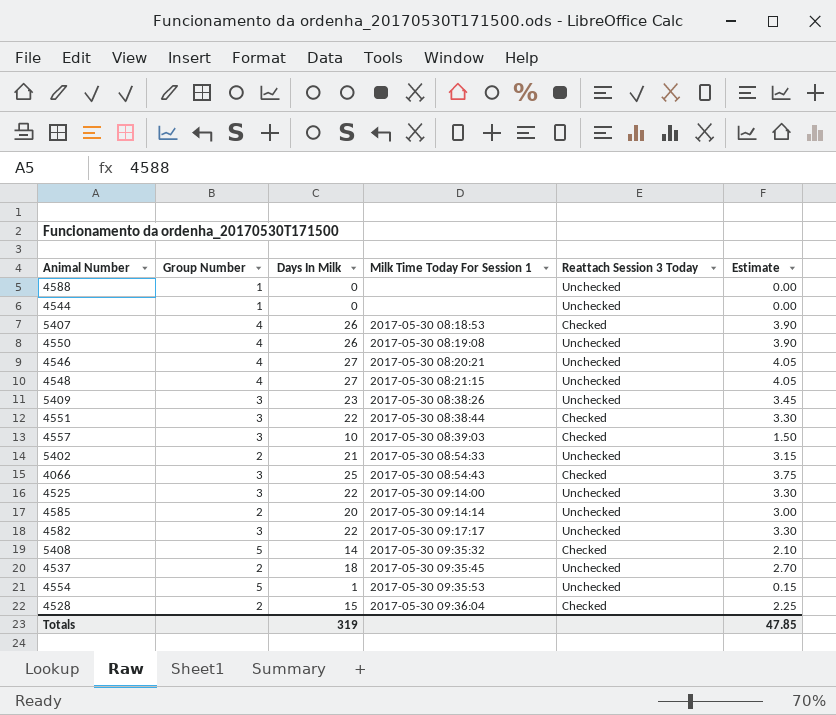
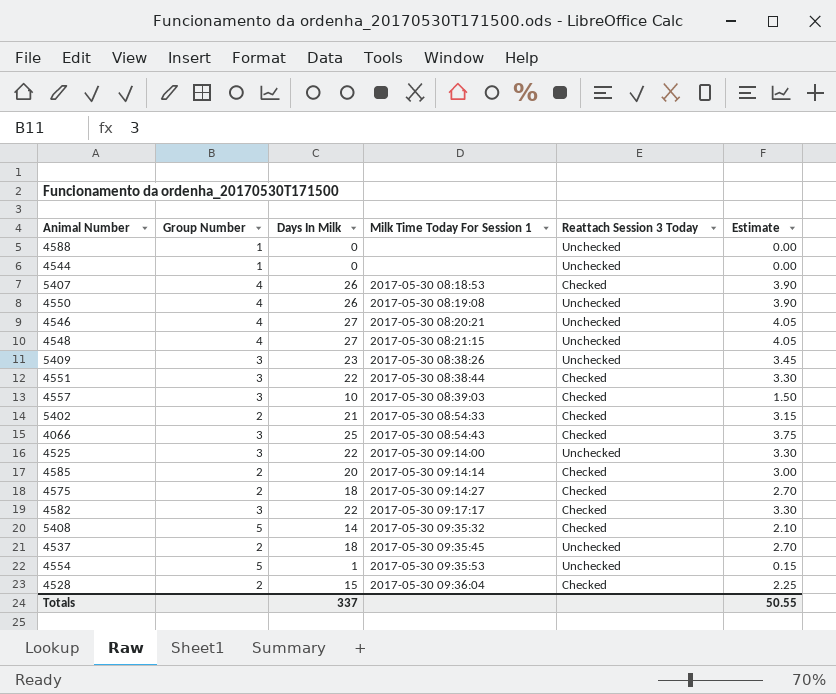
5402 | Reattach Session 3 Today: Unchecked -> Checked
4585 | Reattach Session 3 Today: Unchecked -> Checked
row 4575: none -> 2 | 18 | 2017-05-30 09:14:27 | Checked | 2.70
4582 | Reattach Session 3 Today: Unchecked -> Checked
Totals | Days In Milk: 319 -> 337
Totals | Estimate: 47.85 -> 50.55

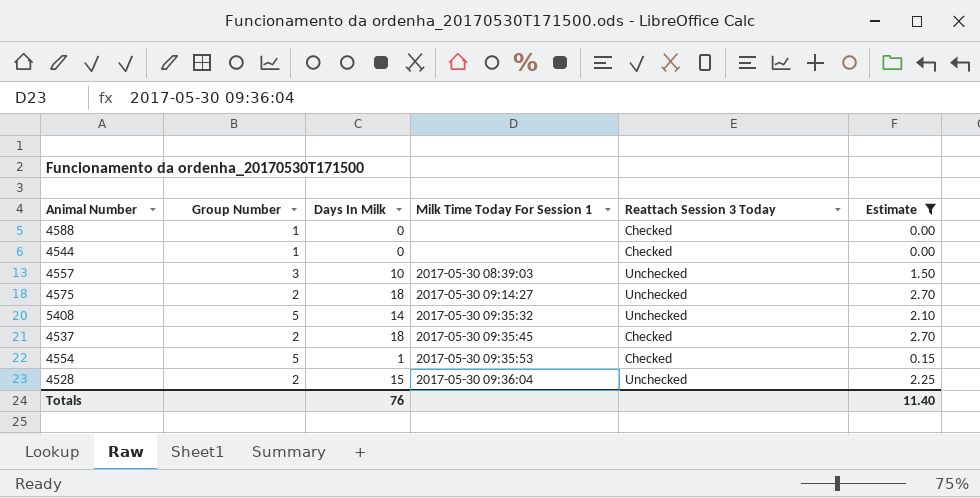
filter: none -> Estimate <= 2.70
4588 | Reattach Session 3 Today: Unchecked -> Checked
4544 | Reattach Session 3 Today: Unchecked -> Checked
4557 | Reattach Session 3 Today: Checked -> Unchecked
4575 | Reattach Session 3 Today: Checked -> Unchecked
5408 | Reattach Session 3 Today: Checked -> Unchecked
4537 | Reattach Session 3 Today: Unchecked -> Checked
4554 | Reattach Session 3 Today: Unchecked -> Checked
4528 | Reattach Session 3 Today: Checked -> Unchecked
Totals | Days In Milk: 337 -> 76
Totals | Estimate: 50.55 -> 11.40

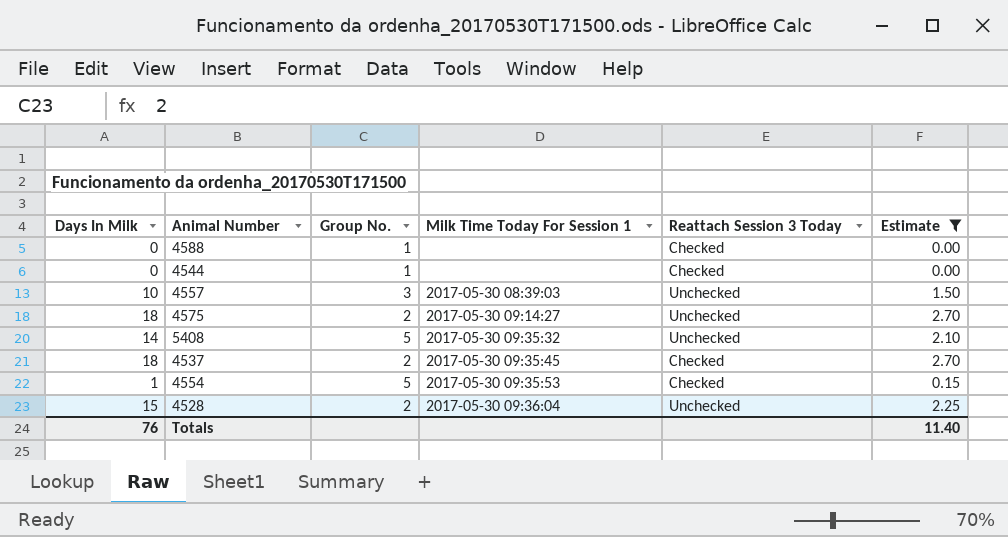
column Days In Milk | position: 3 -> 1
column name: Group Number -> Group No.

